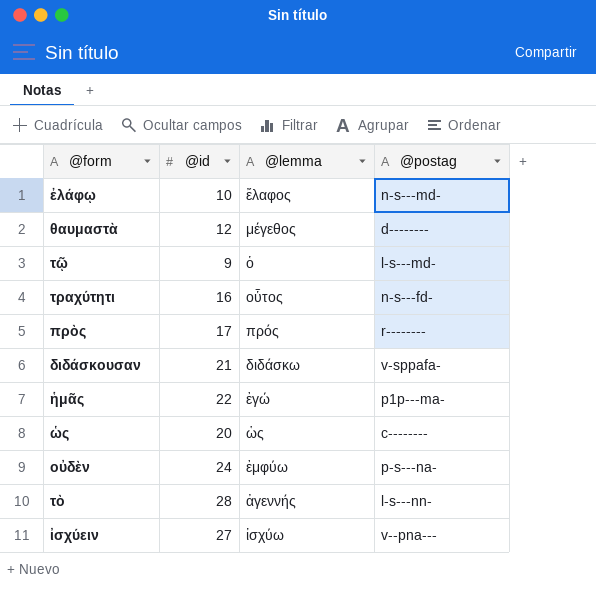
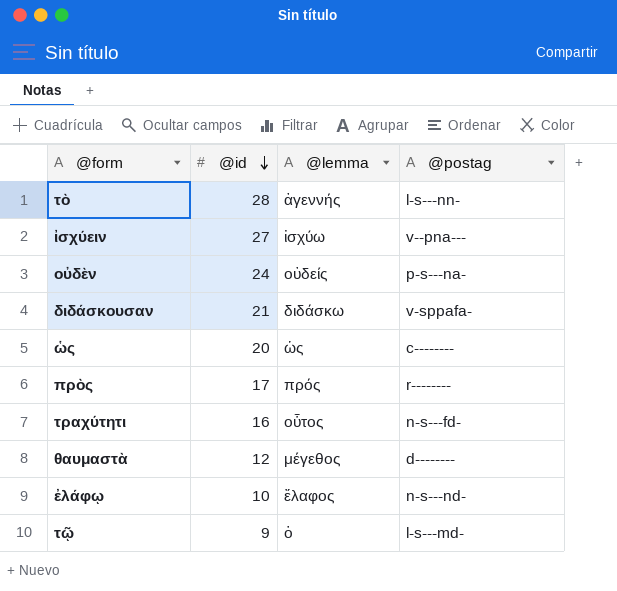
row order: none -> @id descending
row ἡμᾶς: 22 | ἐγώ | p1p---ma- -> none
οὐδὲν | @lemma: ἐμφύω -> οὐδείς
ἐλάφῳ | @postag: n-s---md- -> n-s---nd-

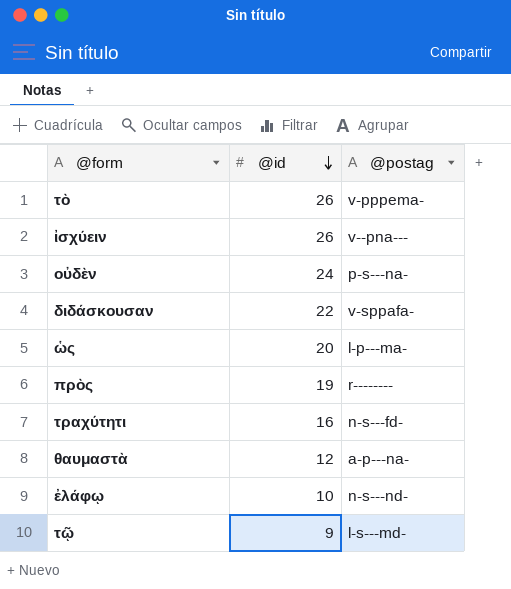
column @lemma | position: 3 -> none
τὸ | @id: 28 -> 26
τὸ | @postag: l-s---nn- -> v-pppema-
ἰσχύειν | @id: 27 -> 26
διδάσκουσαν | @id: 21 -> 22
ὡς | @postag: c-------- -> l-p---ma-
πρὸς | @id: 17 -> 19
θαυμαστὰ | @postag: d-------- -> a-p---na-

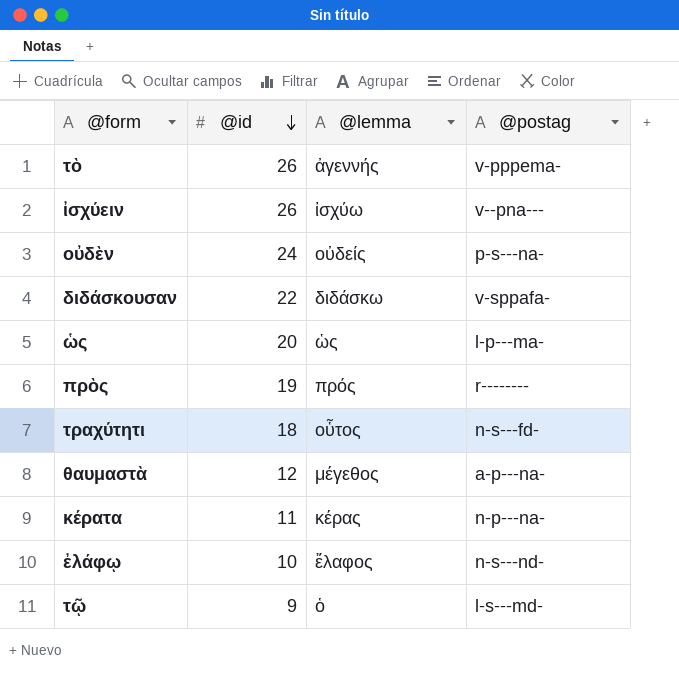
column @lemma | position: none -> 3
τραχύτητι | @id: 16 -> 18
row κέρατα: none -> 11 | κέρας | n-p---na-

